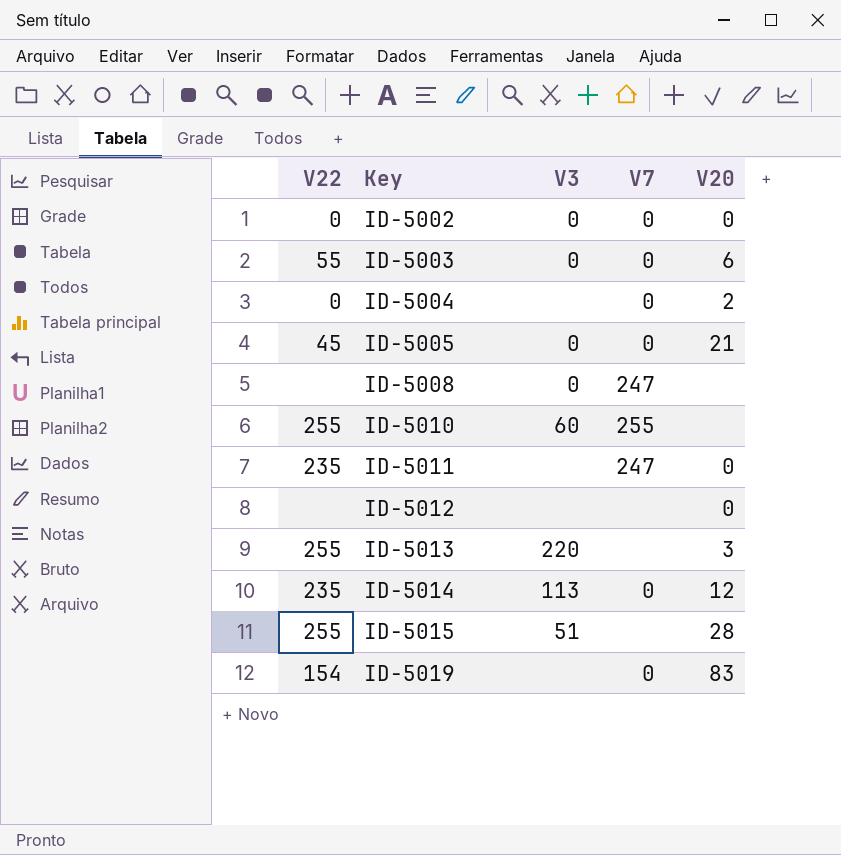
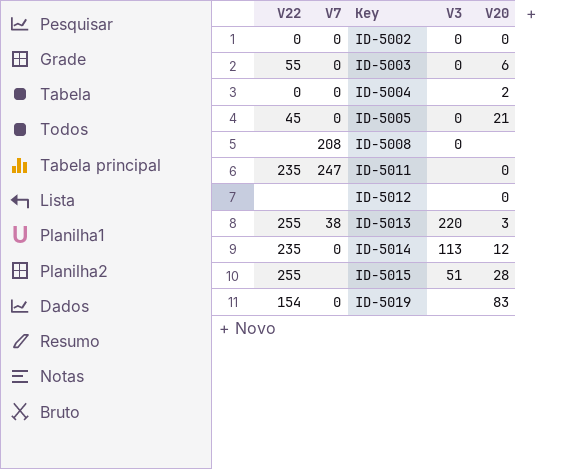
column V7 | position: 4 -> 2
row ID-5010: 255 | 60 | 255 | none -> none
ID-5008 | V7: 247 -> 208
ID-5013 | V7: none -> 38

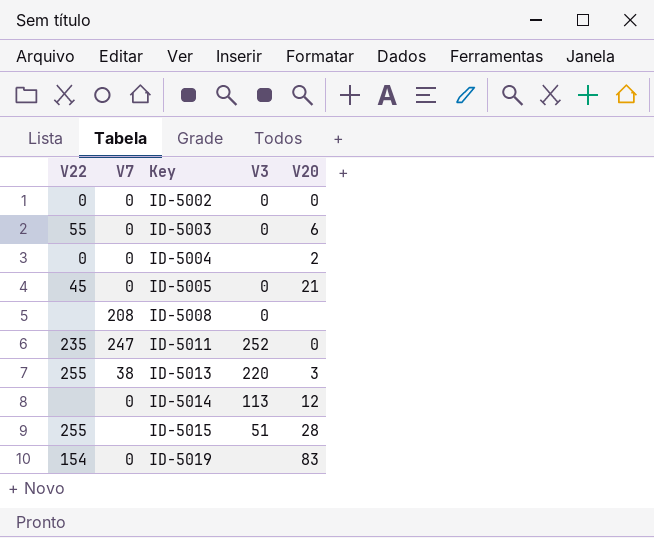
row ID-5012: none | none | none | 0 -> none
ID-5011 | V3: none -> 252
ID-5014 | V22: 235 -> none

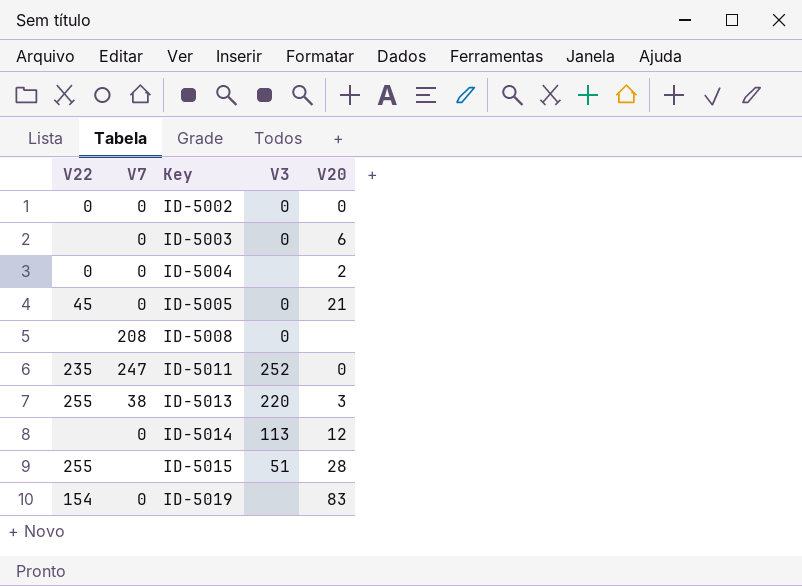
ID-5003 | V22: 55 -> none

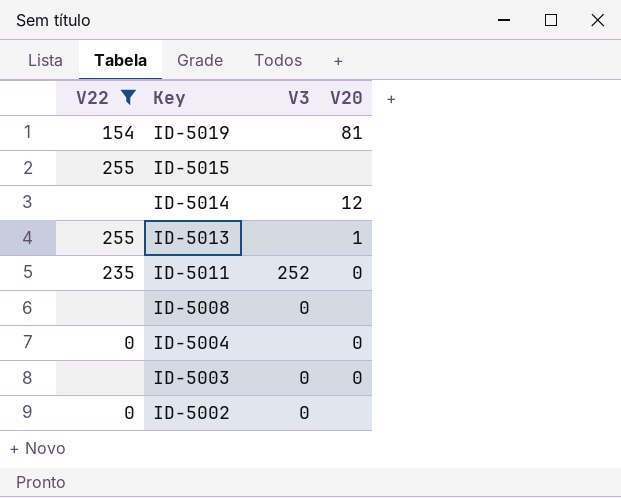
filter: none -> V22 != 45
row order: Key ascending -> Key descending
column V7 | position: 2 -> none
ID-5019 | V20: 83 -> 81
ID-5015 | V3: 51 -> none
ID-5015 | V20: 28 -> none
ID-5014 | V3: 113 -> none
ID-5013 | V3: 220 -> none
ID-5013 | V20: 3 -> 1
ID-5004 | V20: 2 -> 0
ID-5003 | V20: 6 -> 0
ID-5002 | V20: 0 -> none

